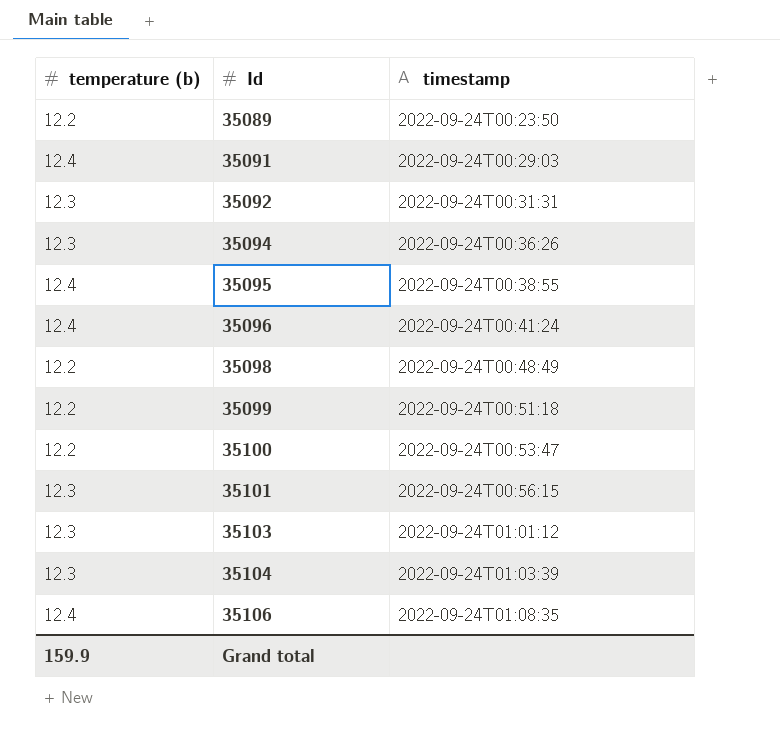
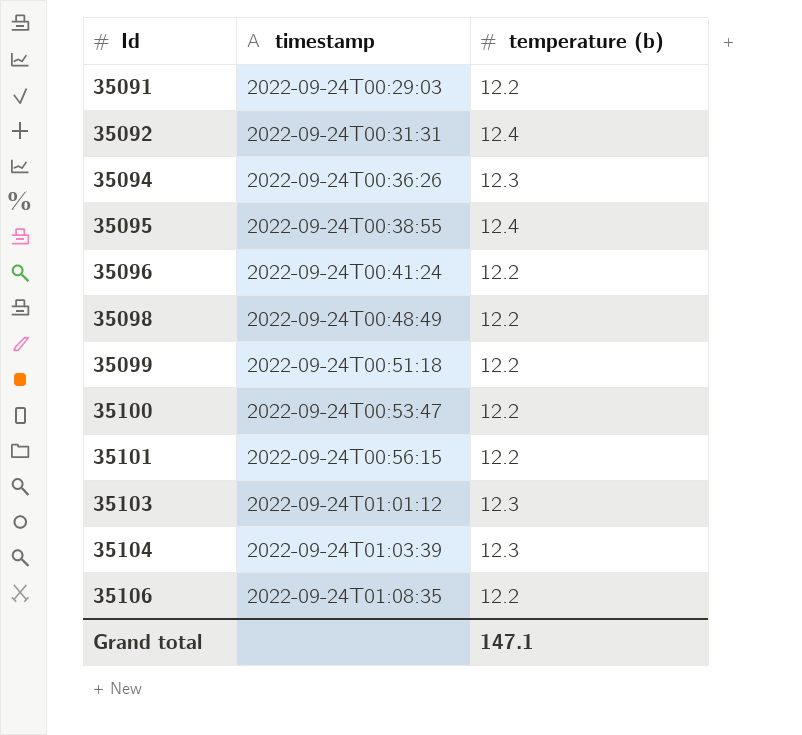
column temperature (b) | position: 1 -> 3
row 35089: 12.2 | 2022-09-24T00:23:50 -> none
35091 | temperature (b): 12.4 -> 12.2
35092 | temperature (b): 12.3 -> 12.4
35096 | temperature (b): 12.4 -> 12.2
35101 | temperature (b): 12.3 -> 12.2
35106 | temperature (b): 12.4 -> 12.2
Grand total | temperature (b): 159.9 -> 147.1

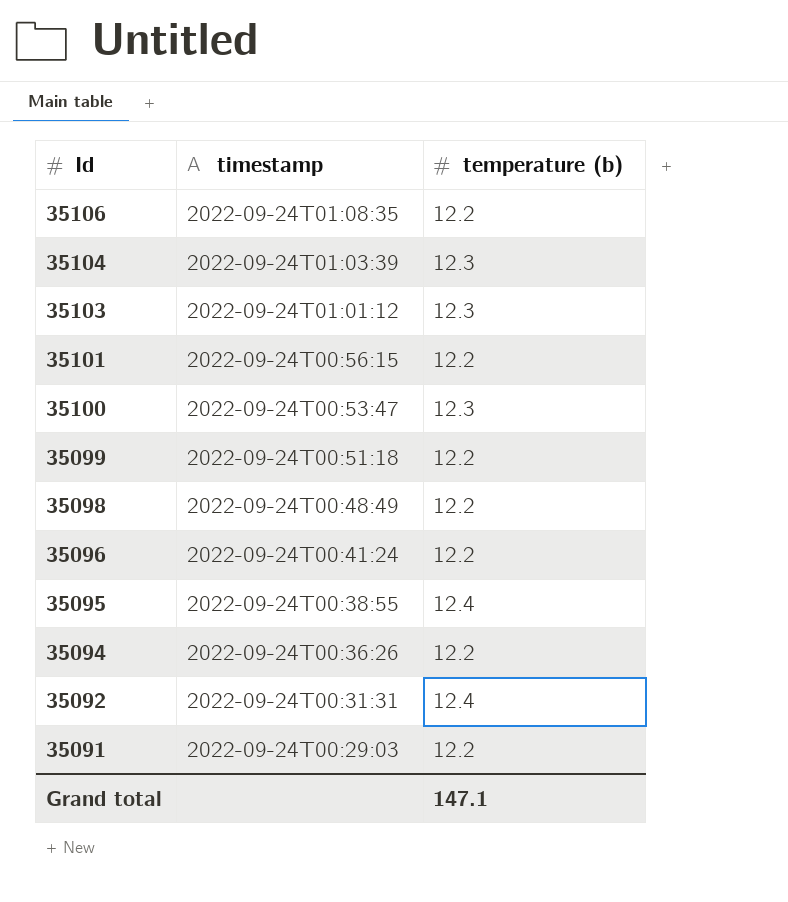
row order: Id ascending -> Id descending
35100 | temperature (b): 12.2 -> 12.3
35094 | temperature (b): 12.3 -> 12.2

